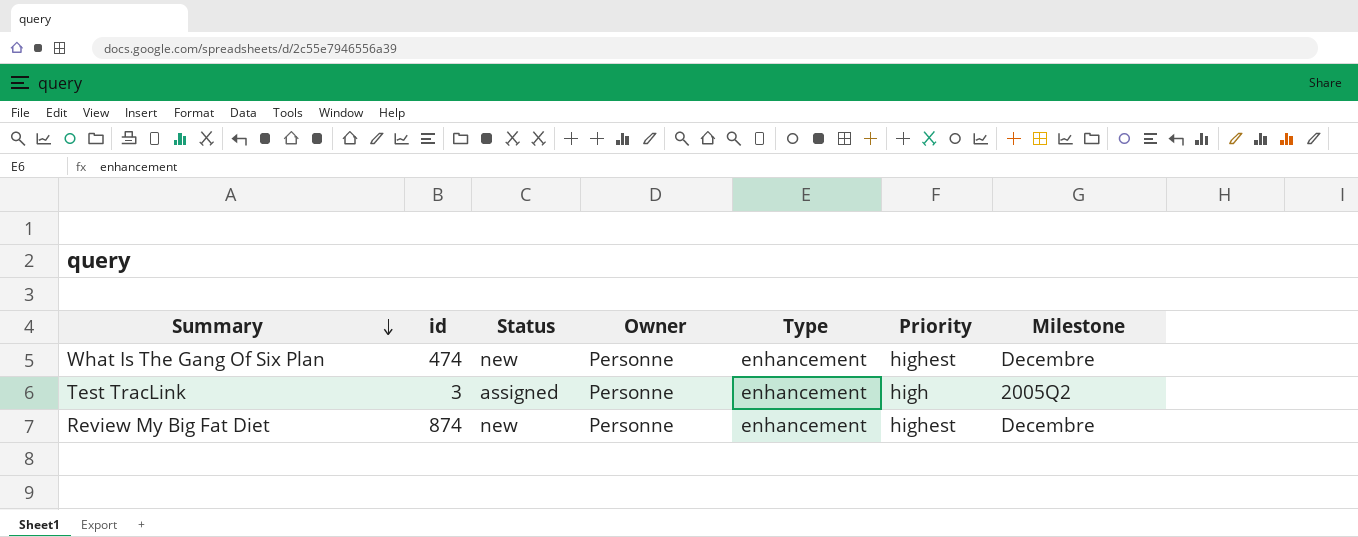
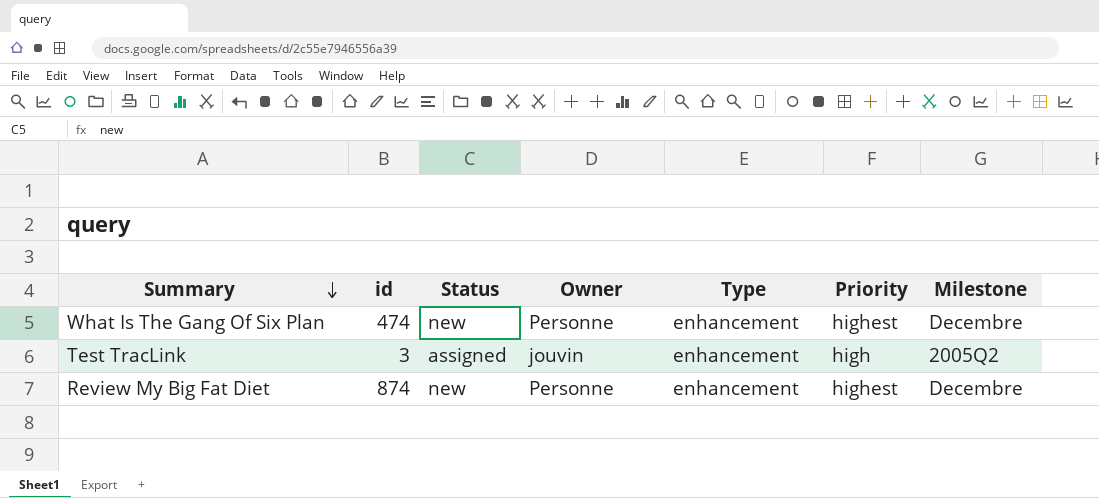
Test TracLink | Owner: Personne -> jouvin

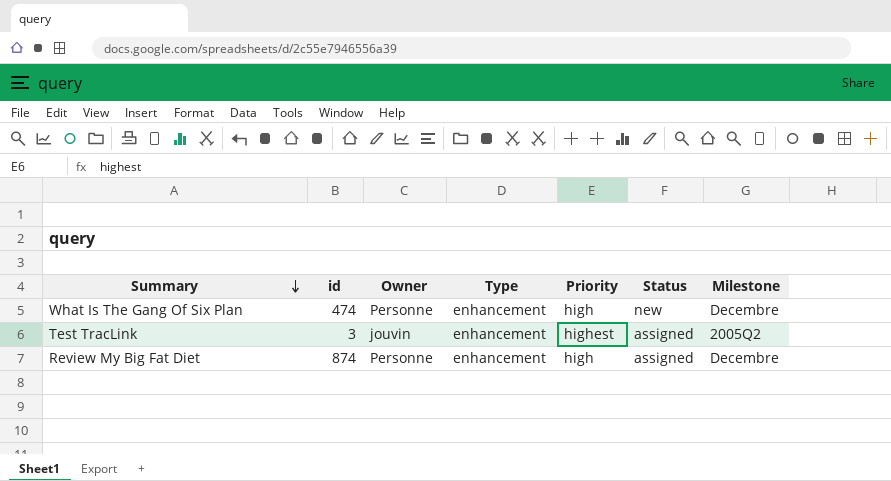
column Status | position: 3 -> 6
What Is The Gang Of Six Plan | Priority: highest -> high
Test TracLink | Priority: high -> highest
Review My Big Fat Diet | Priority: highest -> high
Review My Big Fat Diet | Status: new -> assigned

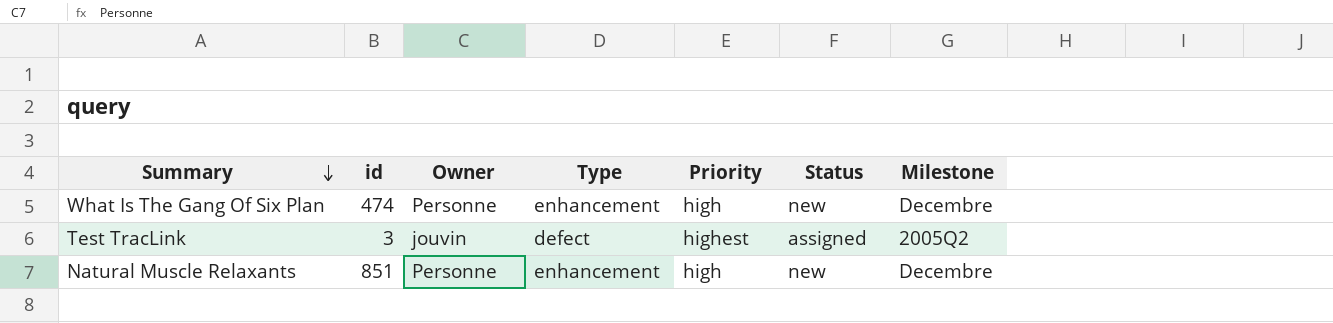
row Review My Big Fat Diet: 874 | Personne | enhancement | high | assigned | Decembre -> none
Test TracLink | Type: enhancement -> defect
row Natural Muscle Relaxants: none -> 851 | Personne | enhancement | high | new | Decembre

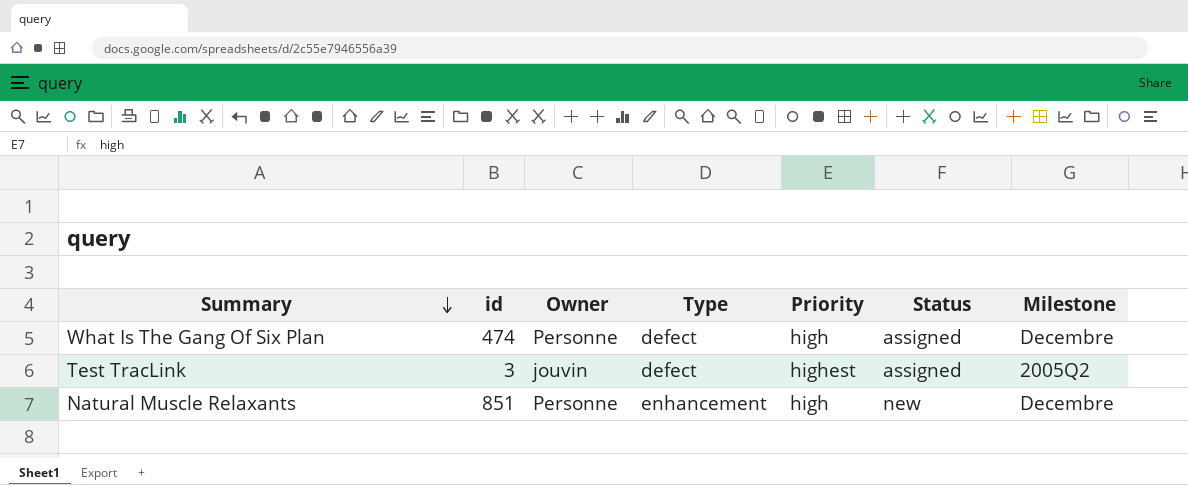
What Is The Gang Of Six Plan | Type: enhancement -> defect
What Is The Gang Of Six Plan | Status: new -> assigned

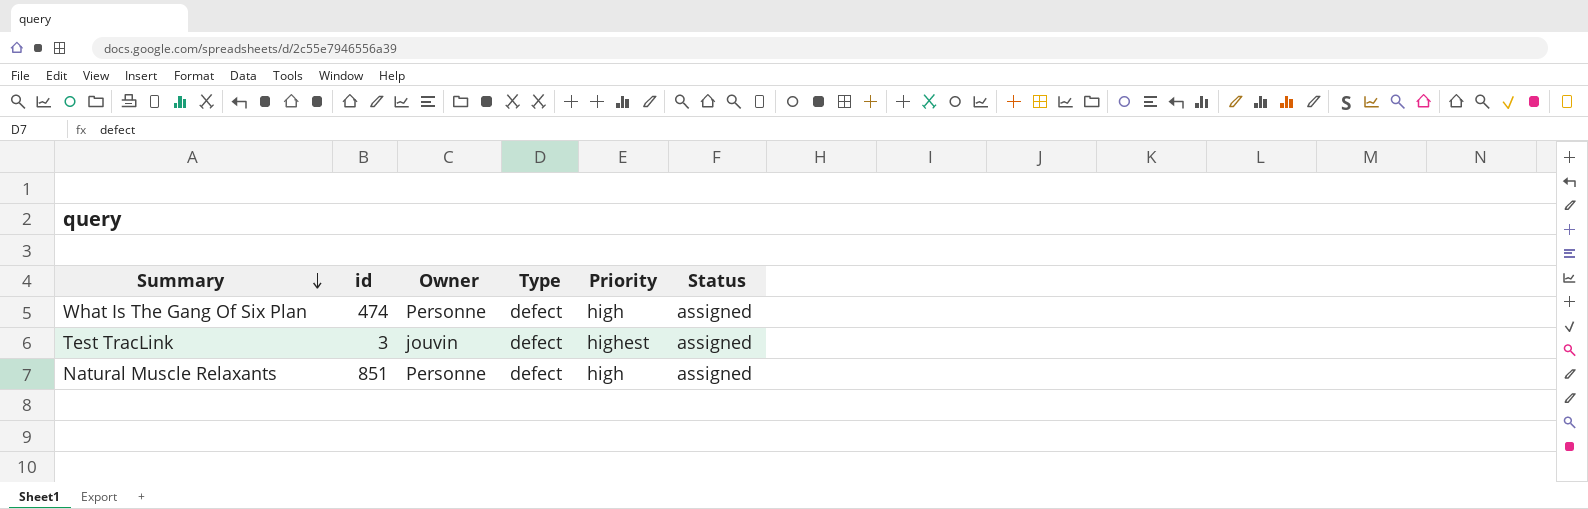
column Milestone | position: 7 -> none
Natural Muscle Relaxants | Type: enhancement -> defect
Natural Muscle Relaxants | Status: new -> assigned

